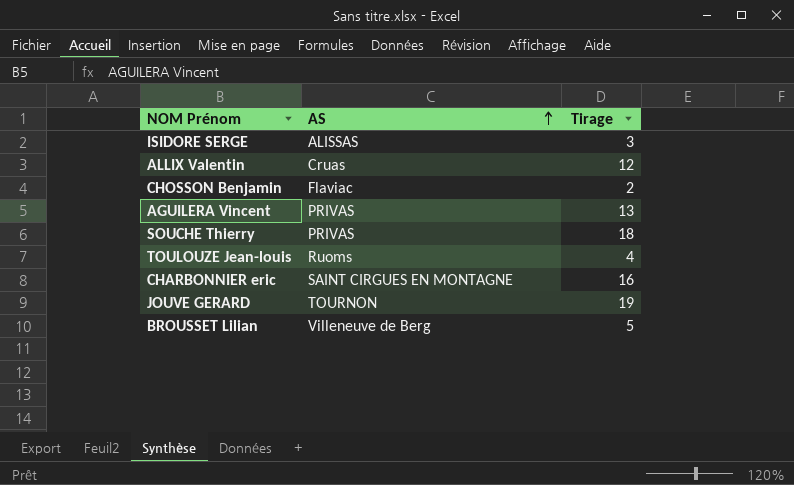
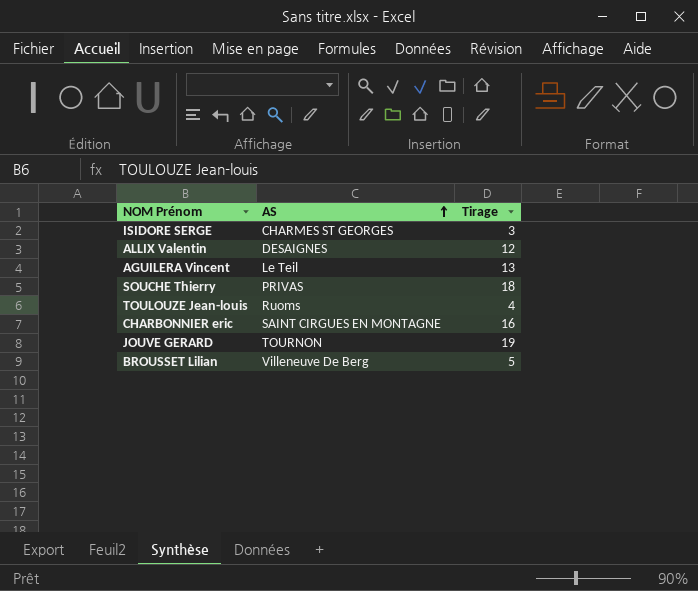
row CHOSSON Benjamin: Flaviac | 2 -> none
ISIDORE SERGE | AS: ALISSAS -> CHARMES ST GEORGES
ALLIX Valentin | AS: Cruas -> DESAIGNES
AGUILERA Vincent | AS: PRIVAS -> Le Teil
BROUSSET Lilian | AS: Villeneuve de Berg -> Villeneuve De Berg

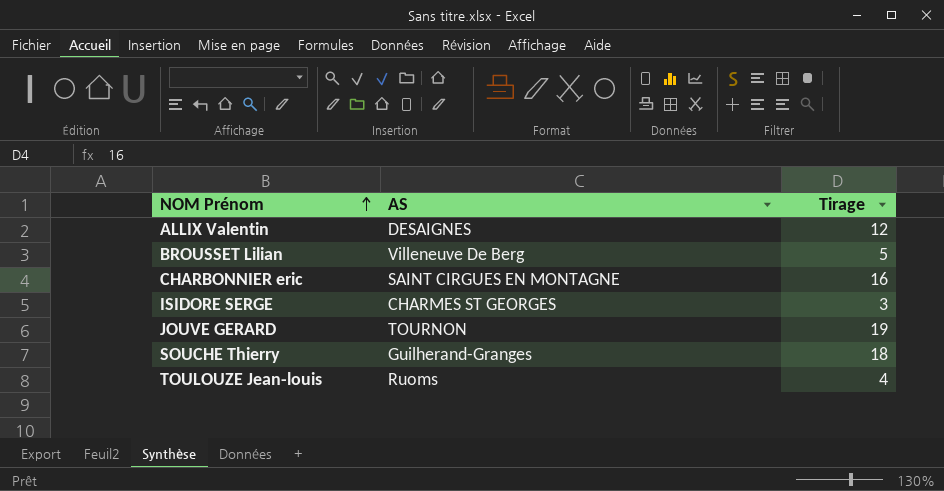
row order: AS ascending -> NOM Prénom ascending
row AGUILERA Vincent: Le Teil | 13 -> none
SOUCHE Thierry | AS: PRIVAS -> Guilherand-Granges

